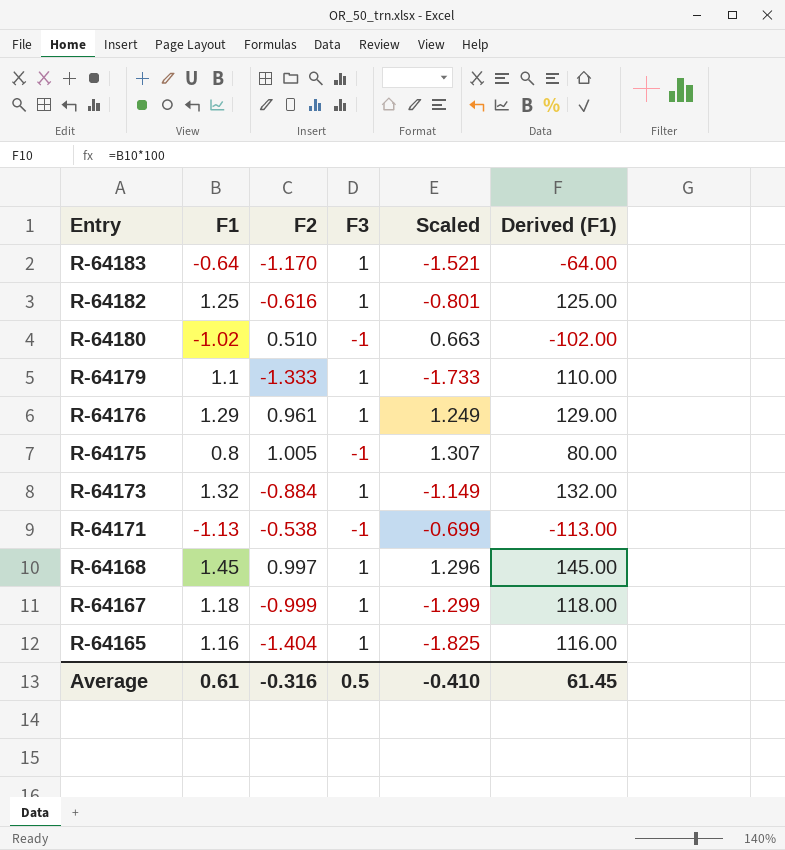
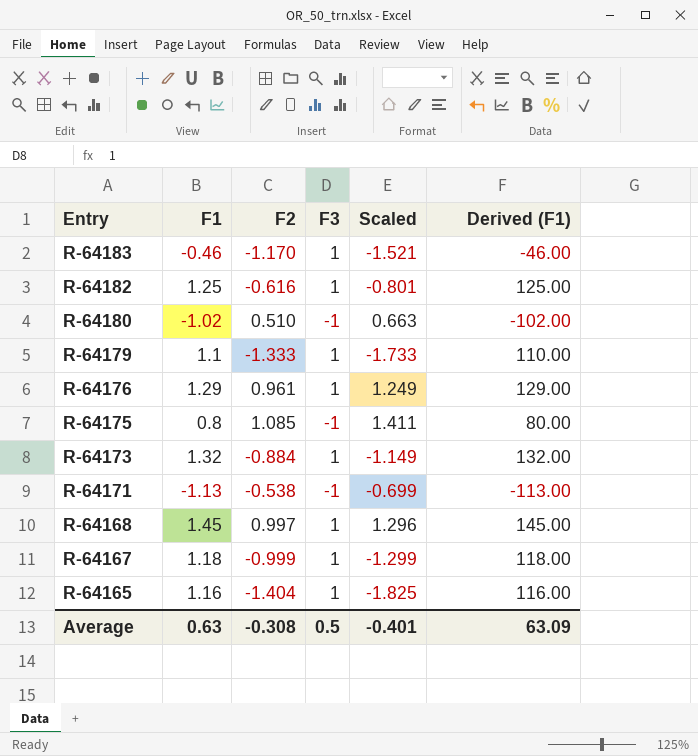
R-64183 | F1: -0.64 -> -0.46
R-64183 | Derived (F1): -64.00 -> -46.00
R-64175 | F2: 1.005 -> 1.085
R-64175 | Scaled: 1.307 -> 1.411
Average | F1: 0.61 -> 0.63
Average | F2: -0.316 -> -0.308
Average | Scaled: -0.410 -> -0.401
Average | Derived (F1): 61.45 -> 63.09

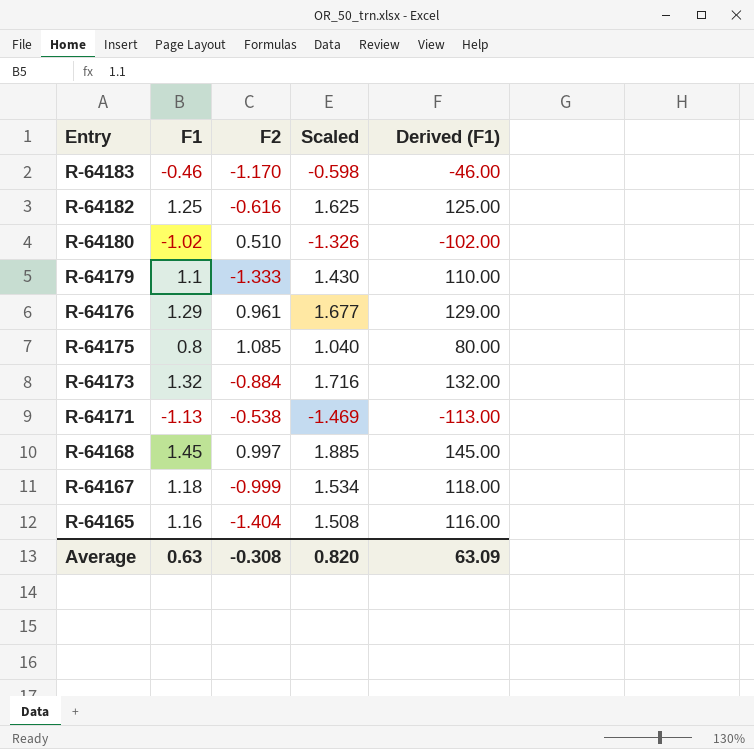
column F3 | position: 4 -> none
column Scaled | formula: [F2] * 1.3 -> [F1] * 1.3
Average | Scaled: -0.401 -> 0.820

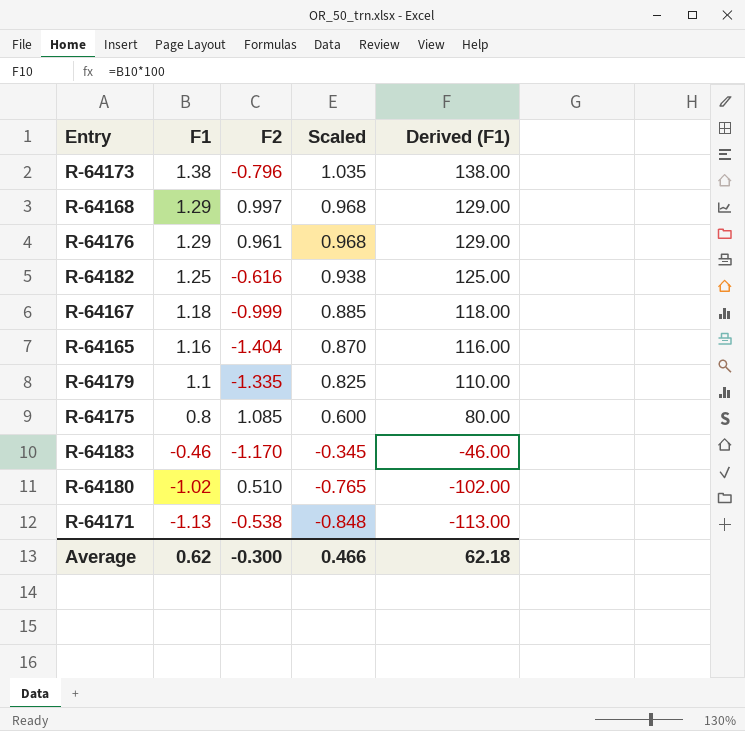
row order: Entry descending -> F1 descending
column Scaled | formula: [F1] * 1.3 -> [F1] * 0.75
R-64173 | F1: 1.32 -> 1.38
R-64173 | F2: -0.884 -> -0.796
R-64173 | Derived (F1): 132.00 -> 138.00
R-64168 | F1: 1.45 -> 1.29
R-64168 | Derived (F1): 145.00 -> 129.00
R-64179 | F2: -1.333 -> -1.335
Average | F1: 0.63 -> 0.62
Average | F2: -0.308 -> -0.300
Average | Scaled: 0.820 -> 0.466
Average | Derived (F1): 63.09 -> 62.18

